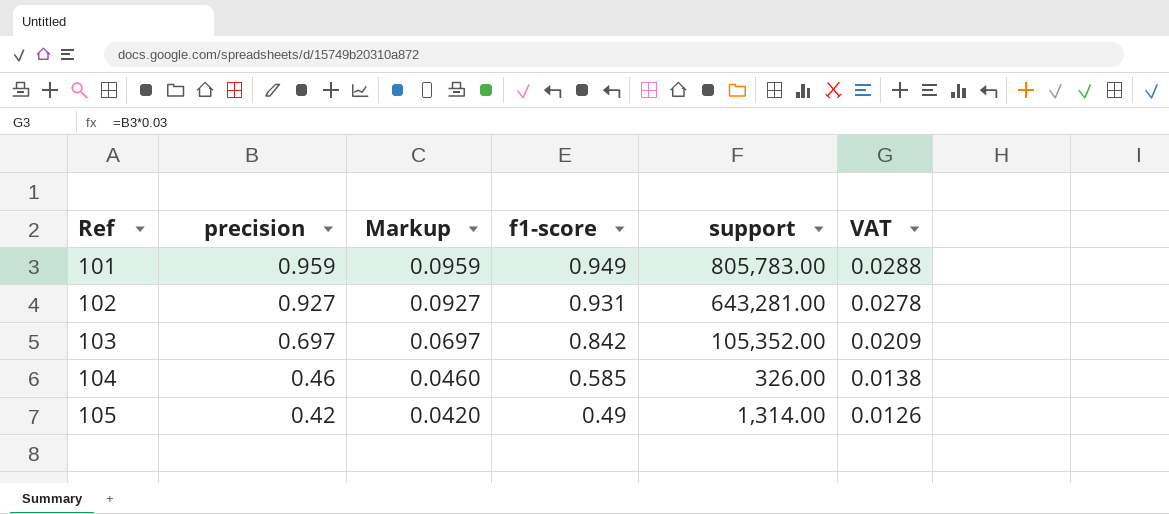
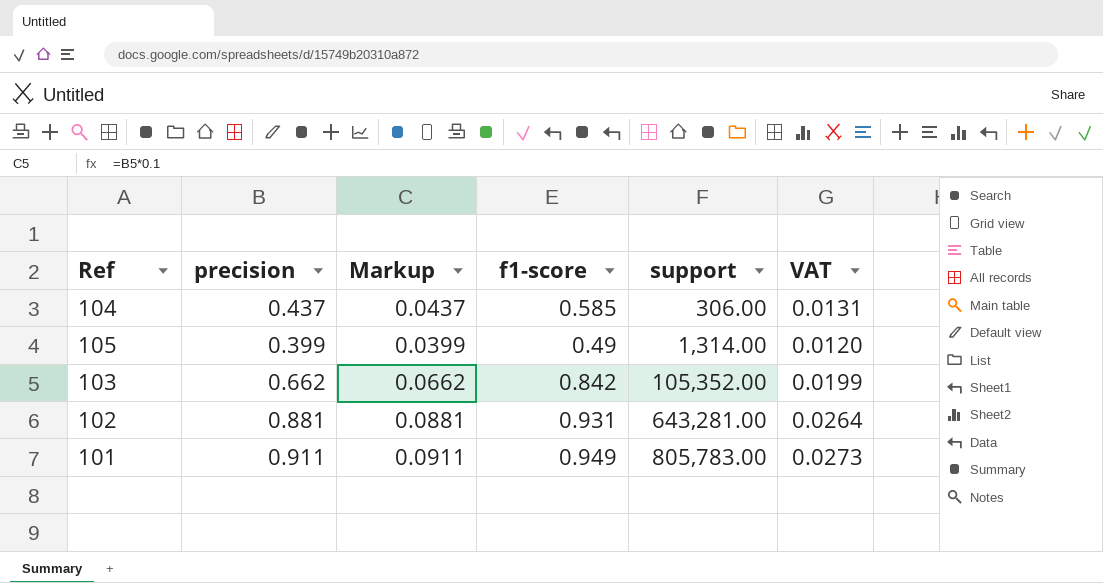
row order: Ref ascending -> support ascending
104 | precision: 0.46 -> 0.437
104 | Markup: 0.0460 -> 0.0437
104 | support: 326.00 -> 306.00
104 | VAT: 0.0138 -> 0.0131
105 | precision: 0.42 -> 0.399
105 | Markup: 0.0420 -> 0.0399
105 | VAT: 0.0126 -> 0.0120
103 | precision: 0.697 -> 0.662
103 | Markup: 0.0697 -> 0.0662
103 | VAT: 0.0209 -> 0.0199
102 | precision: 0.927 -> 0.881
102 | Markup: 0.0927 -> 0.0881
102 | VAT: 0.0278 -> 0.0264
101 | precision: 0.959 -> 0.911
101 | Markup: 0.0959 -> 0.0911
101 | VAT: 0.0288 -> 0.0273

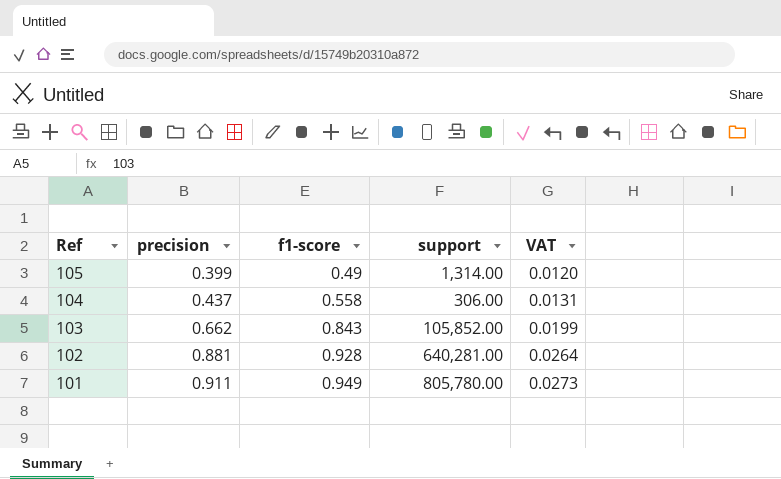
row order: support ascending -> Ref descending
column Markup | formula: [precision] * 0.1 -> none
104 | f1-score: 0.585 -> 0.558
103 | f1-score: 0.842 -> 0.843
103 | support: 105,352.00 -> 105,852.00
102 | f1-score: 0.931 -> 0.928
102 | support: 643,281.00 -> 640,281.00
101 | support: 805,783.00 -> 805,780.00

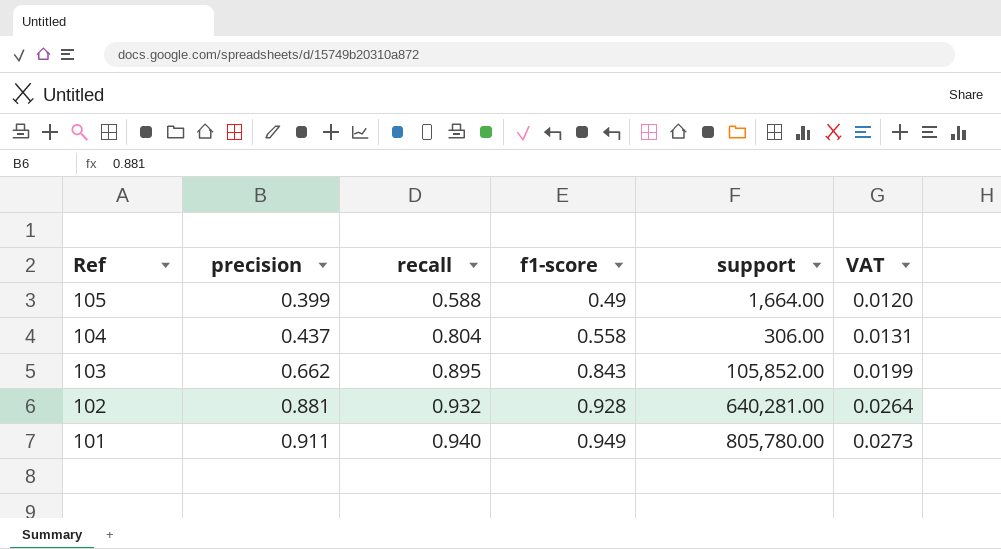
column recall | position: none -> 3
105 | support: 1,314.00 -> 1,664.00

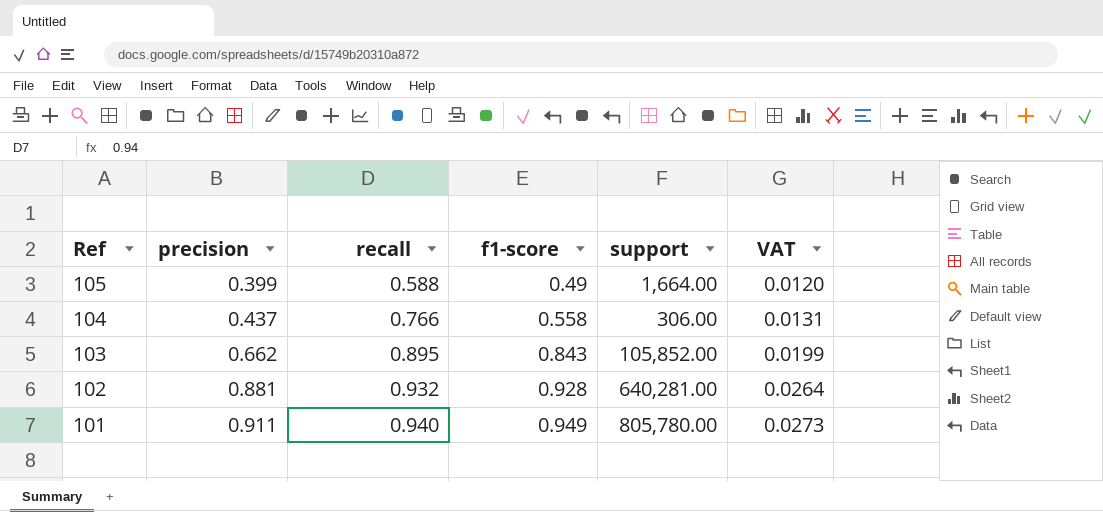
104 | recall: 0.804 -> 0.766

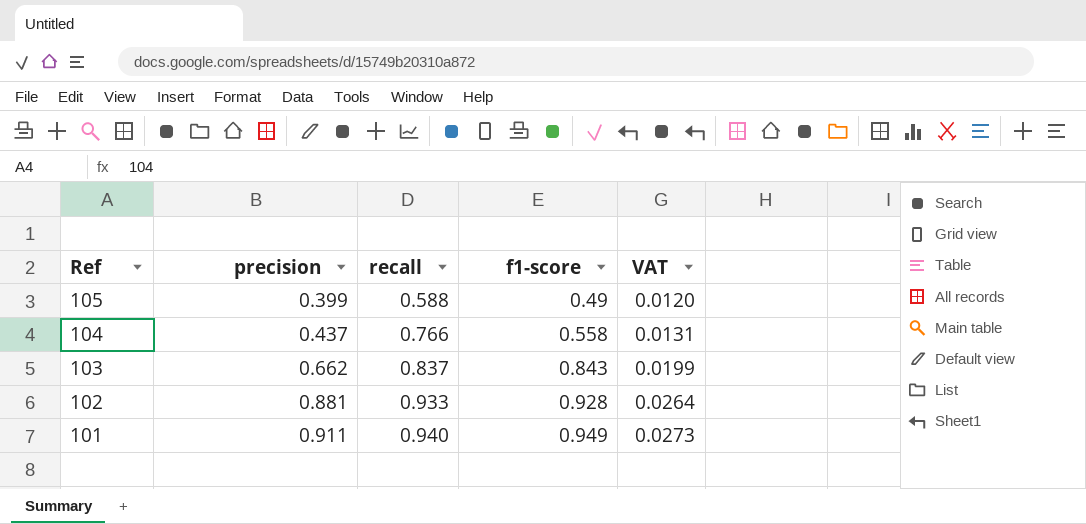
column support | position: 5 -> none
103 | recall: 0.895 -> 0.837
102 | recall: 0.932 -> 0.933

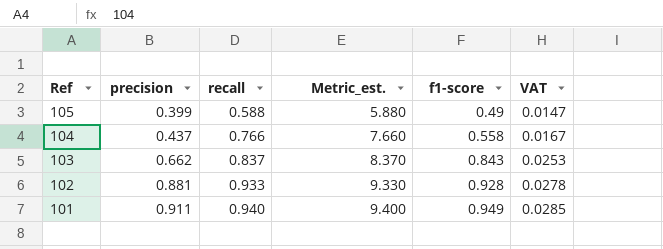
column Metric_est. | formula: none -> [recall] * 10
column VAT | formula: [precision] * 0.03 -> [f1-score] * 0.03

